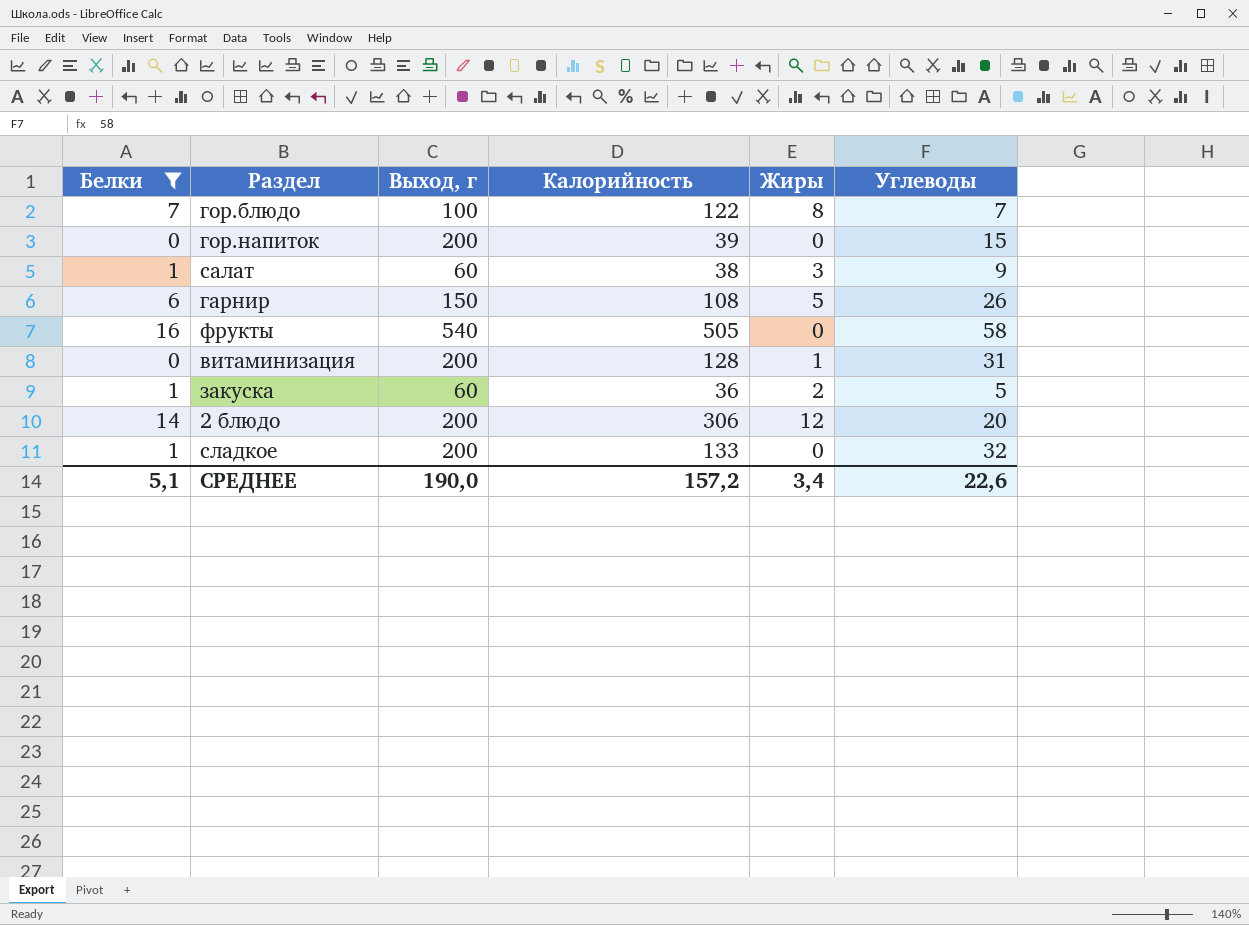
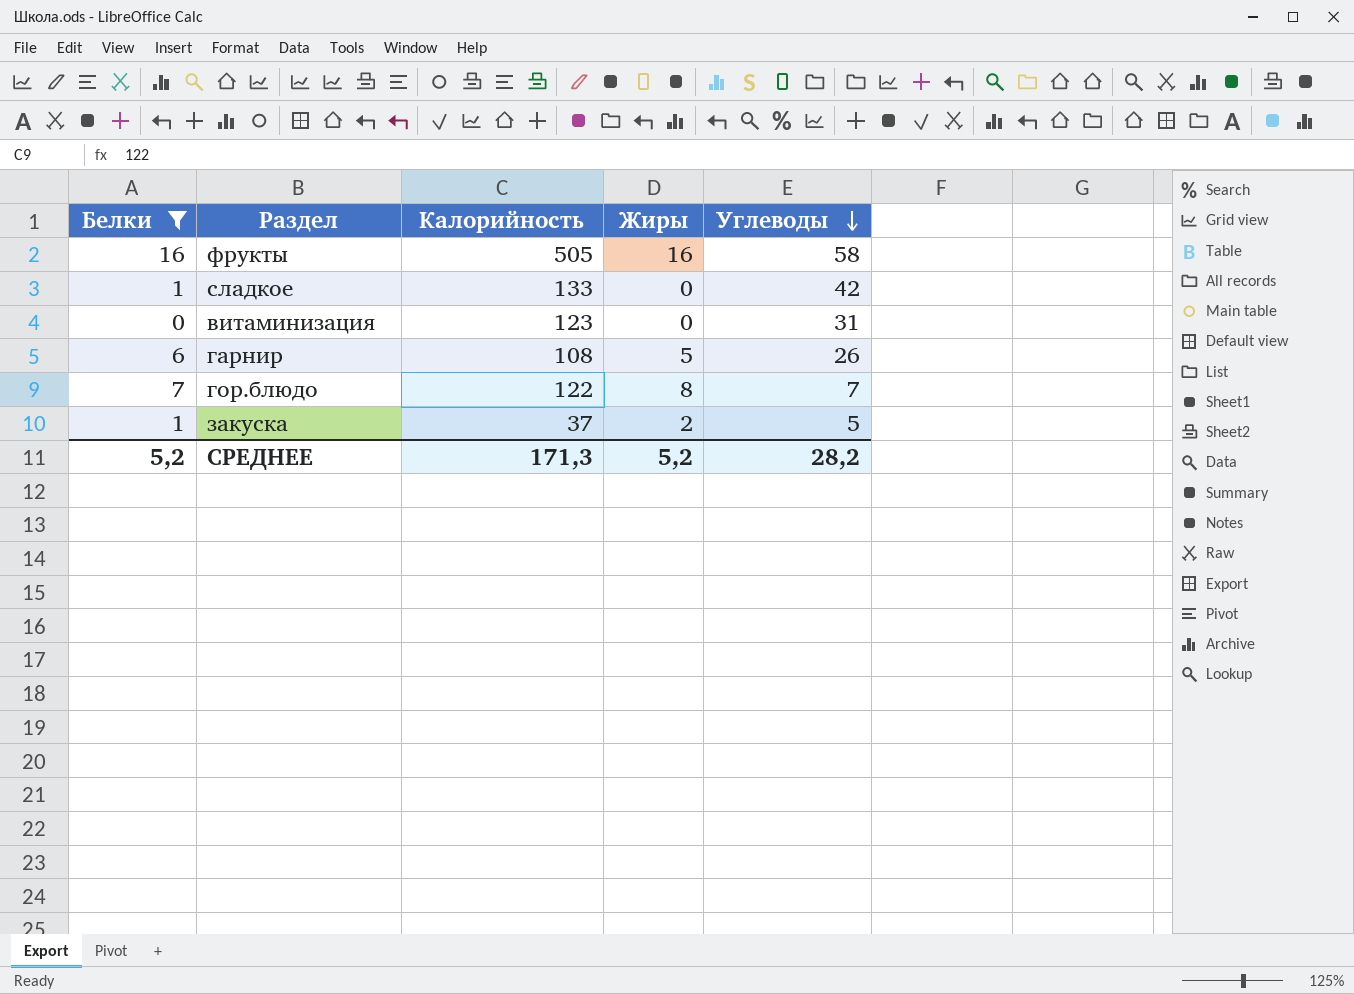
row order: none -> Углеводы descending
column Выход, г | position: 3 -> none
row гор.напиток: 0 | 200 | 39 | 0 | 15 -> none
row салат: 1 | 60 | 38 | 3 | 9 -> none
row 2 блюдо: 14 | 200 | 306 | 12 | 20 -> none
фрукты | Жиры: 0 -> 16
сладкое | Углеводы: 32 -> 42
витаминизация | Калорийность: 128 -> 123
витаминизация | Жиры: 1 -> 0
закуска | Калорийность: 36 -> 37
СРЕДНЕЕ | Белки: 5,1 -> 5,2
СРЕДНЕЕ | Калорийность: 157,2 -> 171,3
СРЕДНЕЕ | Жиры: 3,4 -> 5,2
СРЕДНЕЕ | Углеводы: 22,6 -> 28,2

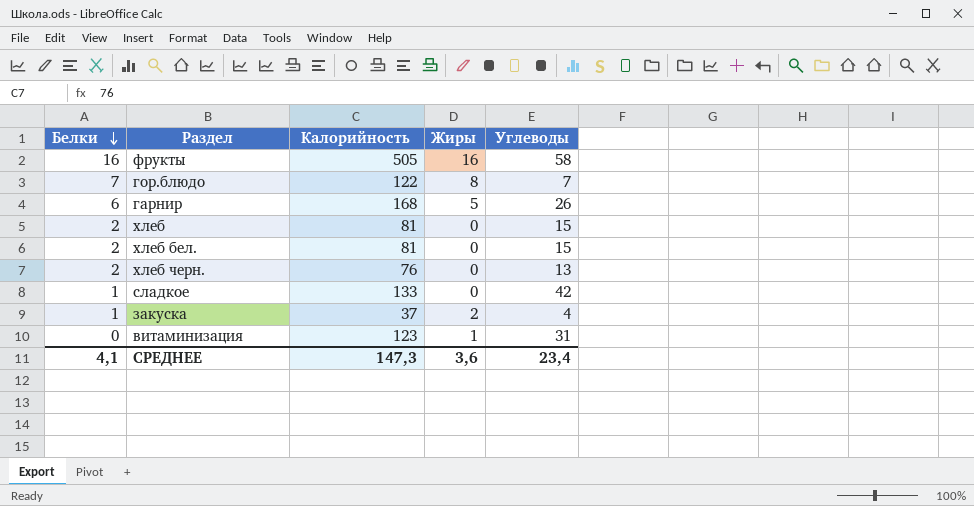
filter: Белки != 2 -> none
row order: Углеводы descending -> Белки descending
гарнир | Калорийность: 108 -> 168
закуска | Углеводы: 5 -> 4
витаминизация | Жиры: 0 -> 1
СРЕДНЕЕ | Белки: 5,2 -> 4,1
СРЕДНЕЕ | Калорийность: 171,3 -> 147,3
СРЕДНЕЕ | Жиры: 5,2 -> 3,6
СРЕДНЕЕ | Углеводы: 28,2 -> 23,4

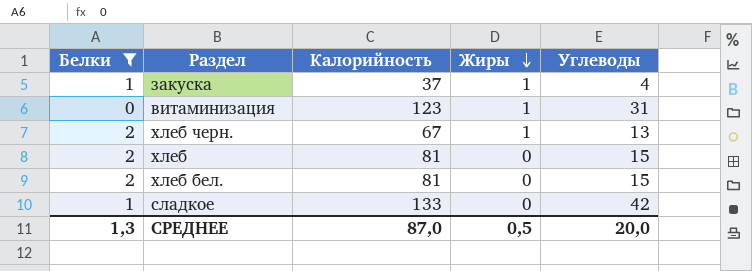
filter: none -> Белки <= 2
row order: Белки descending -> Жиры descending
закуска | Жиры: 2 -> 1
хлеб черн. | Калорийность: 76 -> 67
хлеб черн. | Жиры: 0 -> 1
СРЕДНЕЕ | Белки: 4,1 -> 1,3
СРЕДНЕЕ | Калорийность: 147,3 -> 87,0
СРЕДНЕЕ | Жиры: 3,6 -> 0,5
СРЕДНЕЕ | Углеводы: 23,4 -> 20,0

